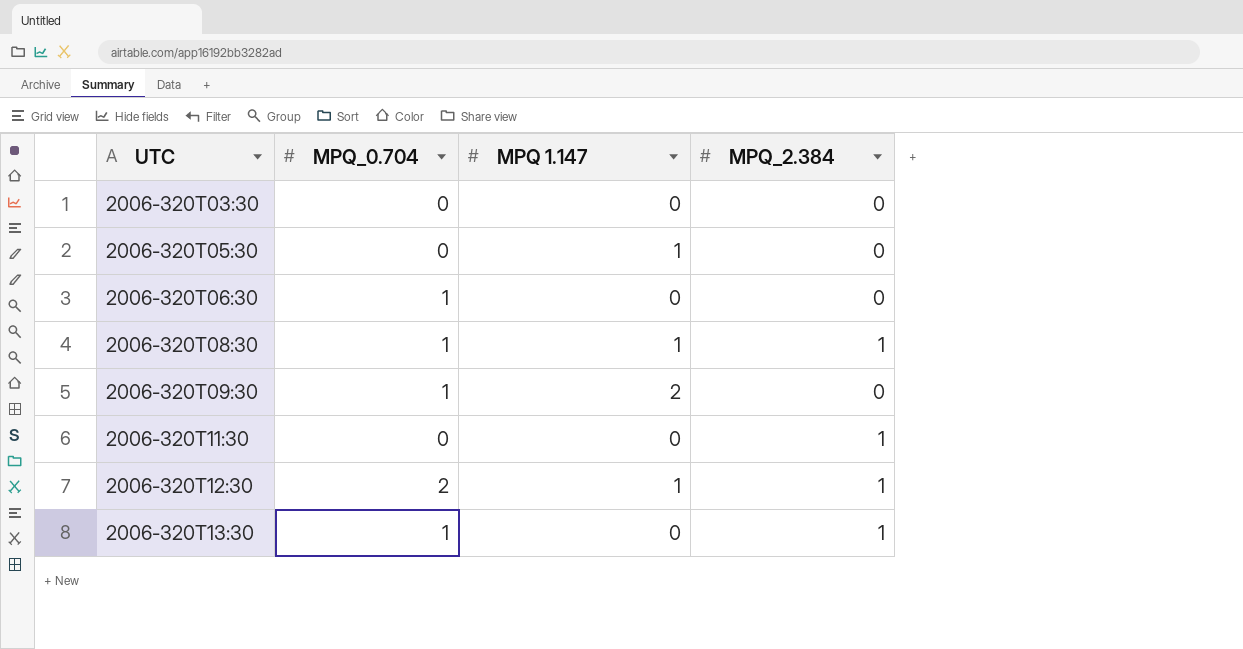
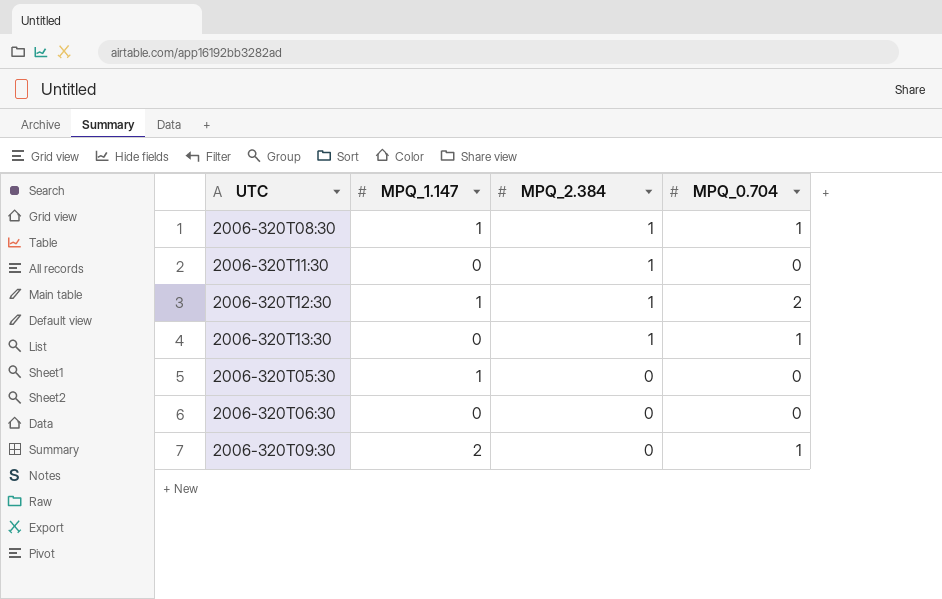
row order: UTC ascending -> MPQ_2.384 descending
column name: MPQ 1.147 -> MPQ_1.147
column MPQ_0.704 | position: 2 -> 4
row 2006-320T03:30: 0 | 0 | 0 -> none
2006-320T06:30 | MPQ_0.704: 1 -> 0

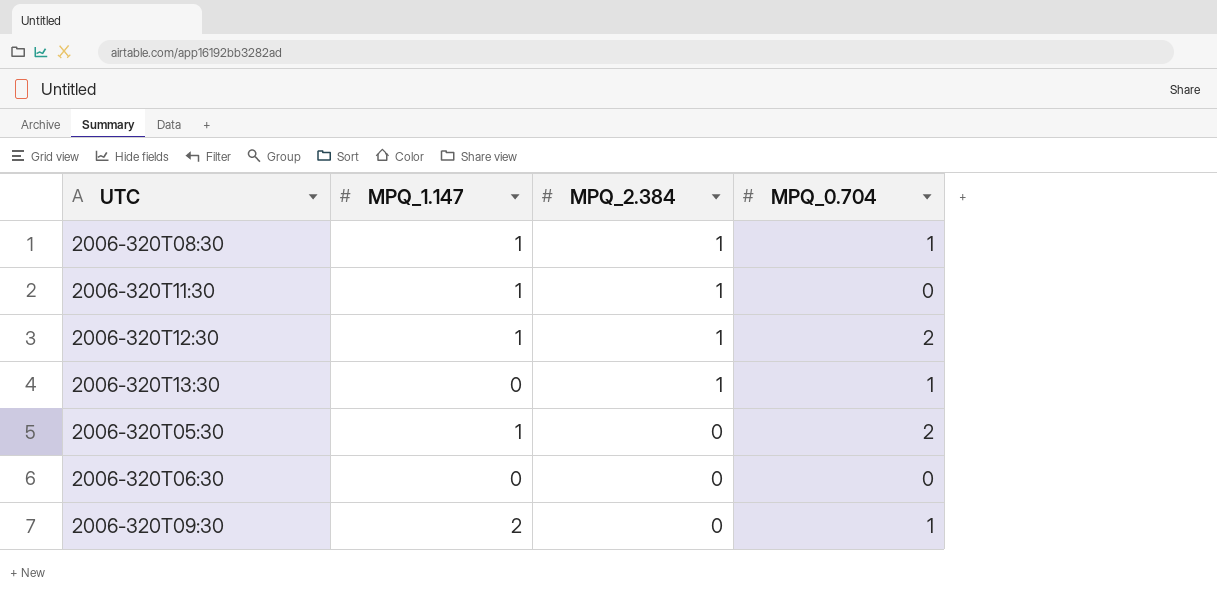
2006-320T11:30 | MPQ_1.147: 0 -> 1
2006-320T05:30 | MPQ_0.704: 0 -> 2

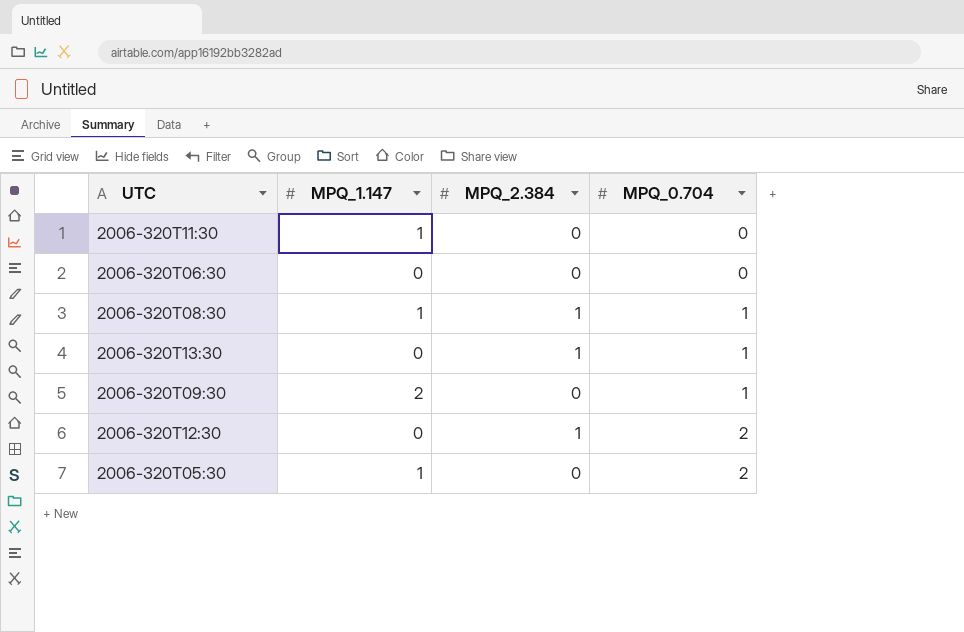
row order: MPQ_2.384 descending -> MPQ_0.704 ascending
2006-320T11:30 | MPQ_2.384: 1 -> 0
2006-320T12:30 | MPQ_1.147: 1 -> 0

